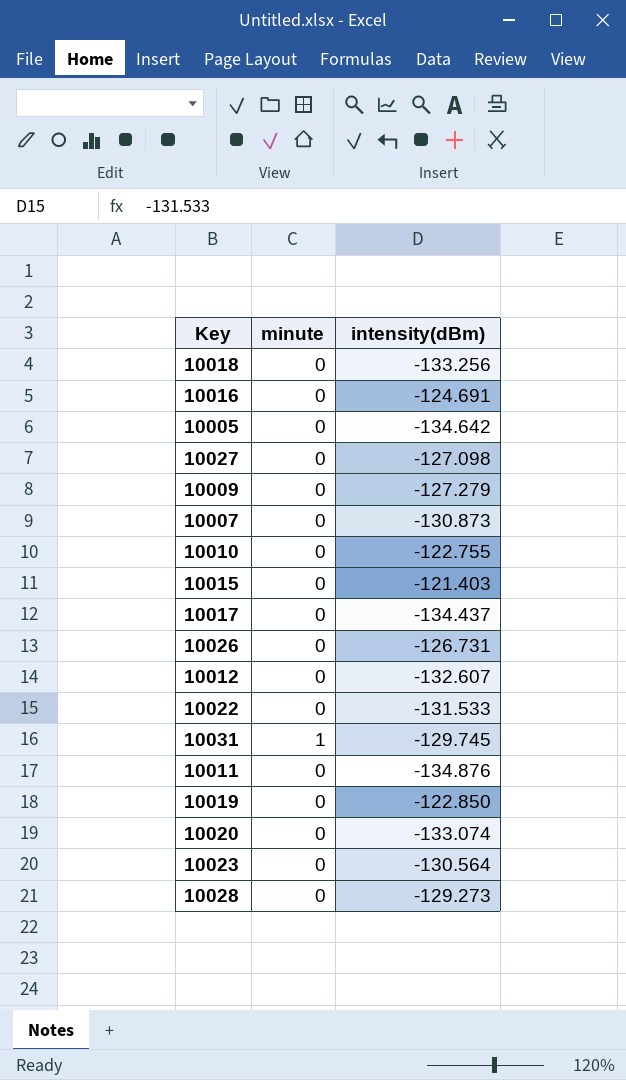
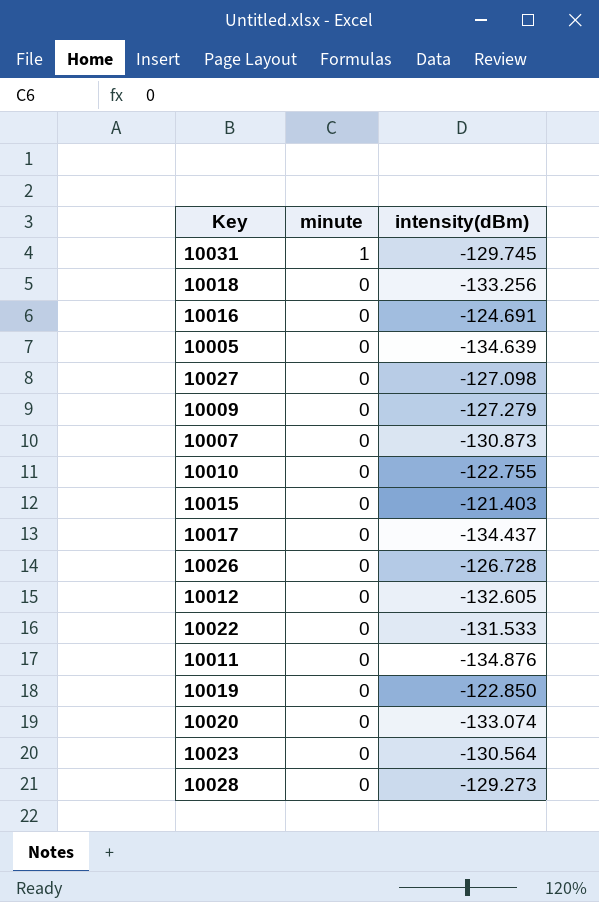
row order: none -> minute descending
10005 | intensity(dBm): -134.642 -> -134.639
10026 | intensity(dBm): -126.731 -> -126.728
10012 | intensity(dBm): -132.607 -> -132.605

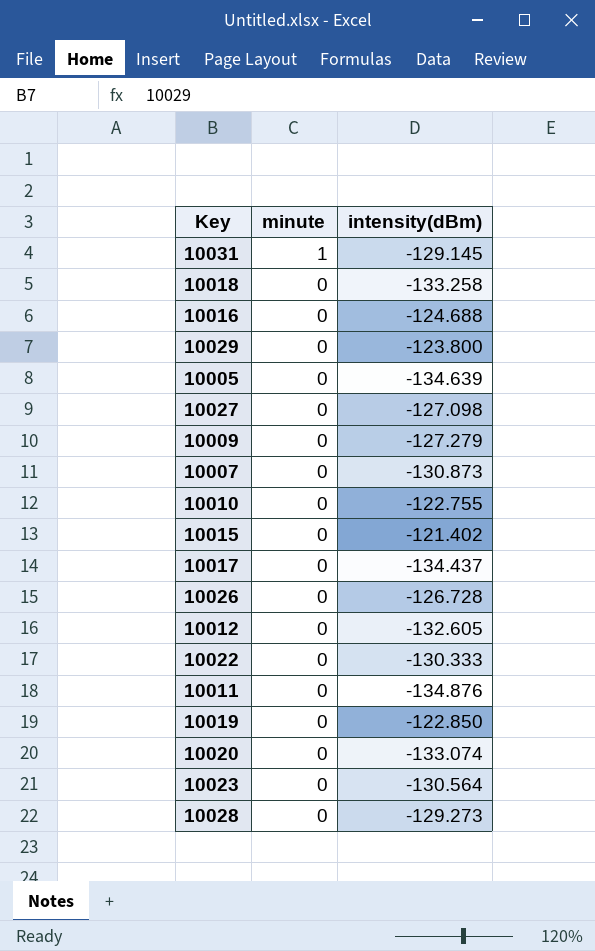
10031 | intensity(dBm): -129.745 -> -129.145
10018 | intensity(dBm): -133.256 -> -133.258
10016 | intensity(dBm): -124.691 -> -124.688
row 10029: none -> 0 | -123.800
10015 | intensity(dBm): -121.403 -> -121.402
10022 | intensity(dBm): -131.533 -> -130.333

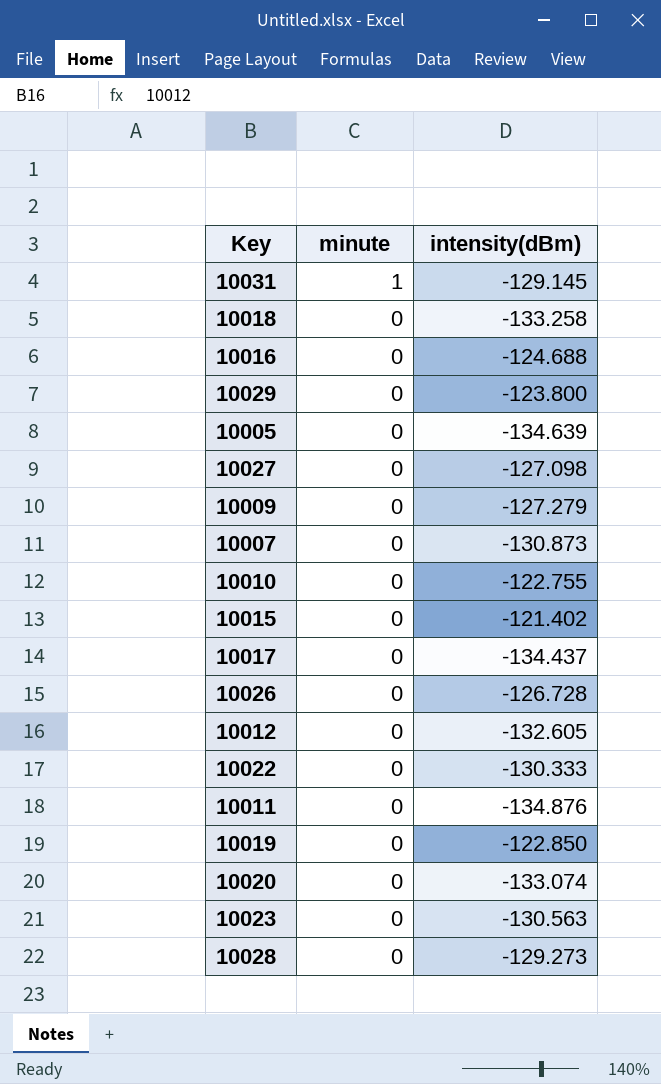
10023 | intensity(dBm): -130.564 -> -130.563

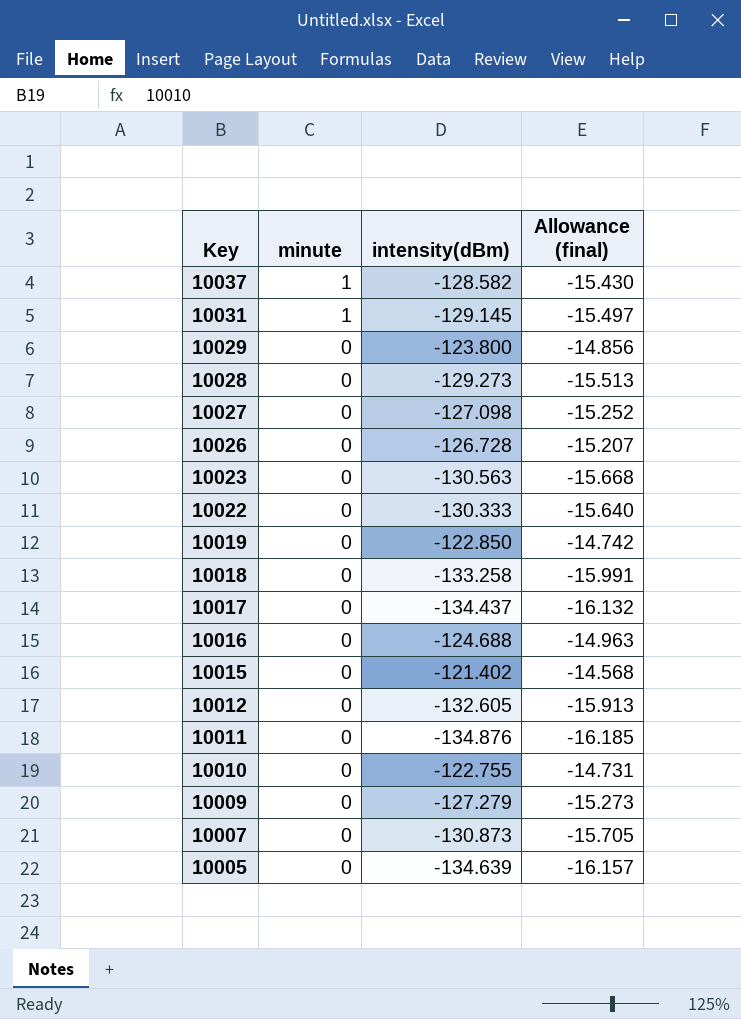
row order: minute descending -> Key descending
column Allowance (final) | formula: none -> [intensity(dBm)] * 0.12
row 10020: 0 | -133.074 -> none
row 10037: none -> 1 | -128.582 | -15.430

